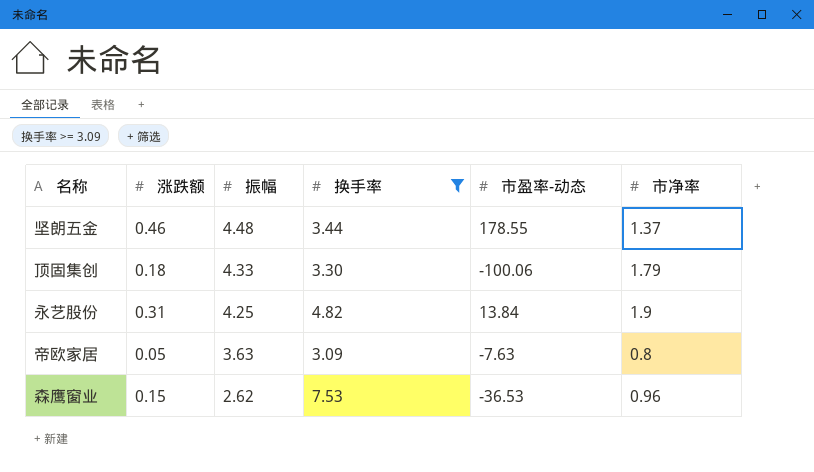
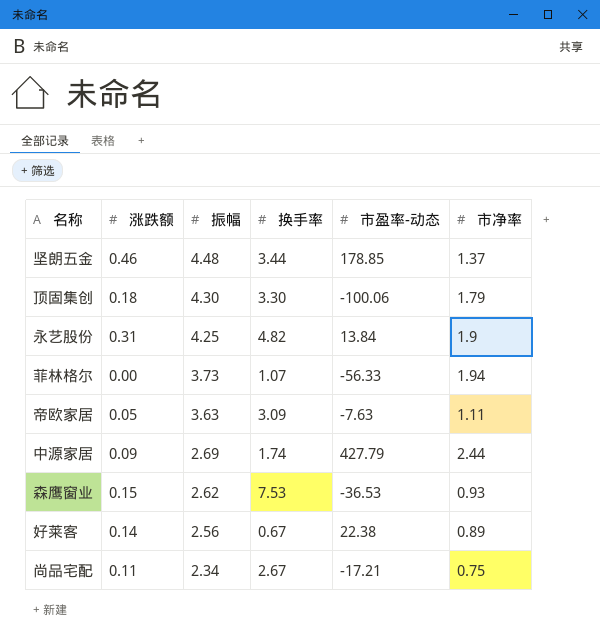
filter: 换手率 >= 3.09 -> none
坚朗五金 | 市盈率-动态: 178.55 -> 178.85
顶固集创 | 振幅: 4.33 -> 4.30
帝欧家居 | 市净率: 0.8 -> 1.11
森鹰窗业 | 市净率: 0.96 -> 0.93

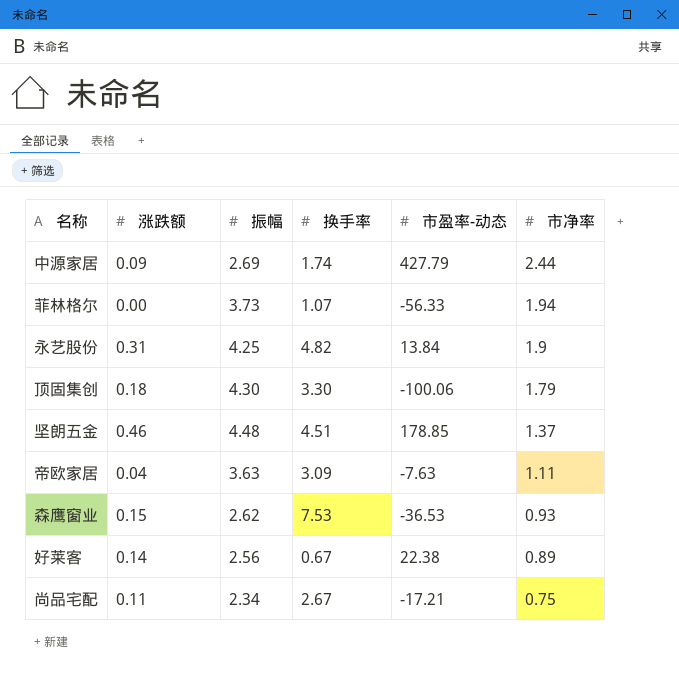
row order: 振幅 descending -> 市净率 descending
坚朗五金 | 换手率: 3.44 -> 4.51
帝欧家居 | 涨跌额: 0.05 -> 0.04

